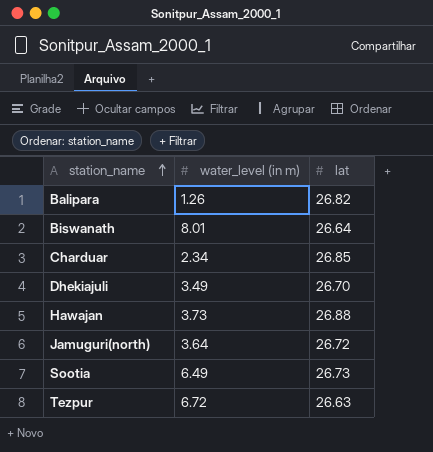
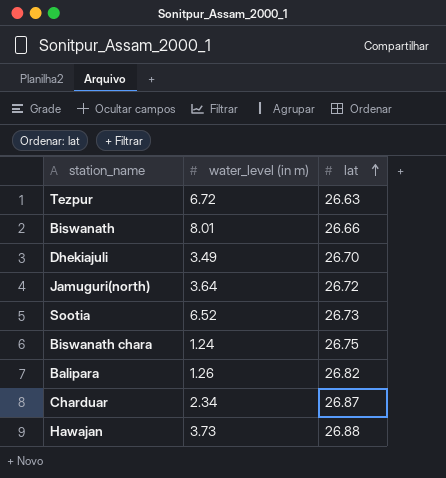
row order: station_name ascending -> lat ascending
Biswanath | lat: 26.64 -> 26.66
Sootia | water_level (in m): 6.49 -> 6.52
row Biswanath chara: none -> 1.24 | 26.75
Charduar | lat: 26.85 -> 26.87

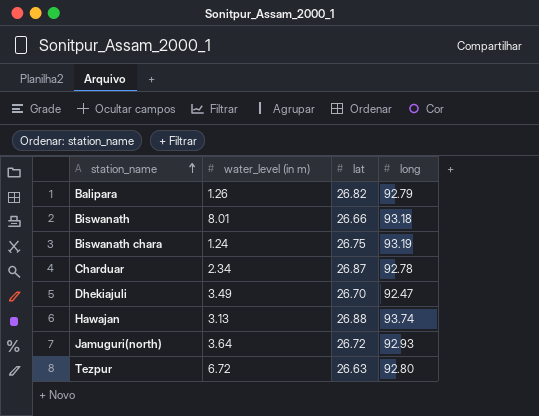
row order: lat ascending -> station_name ascending
column long | position: none -> 4
row Sootia: 6.52 | 26.73 -> none
Hawajan | water_level (in m): 3.73 -> 3.13

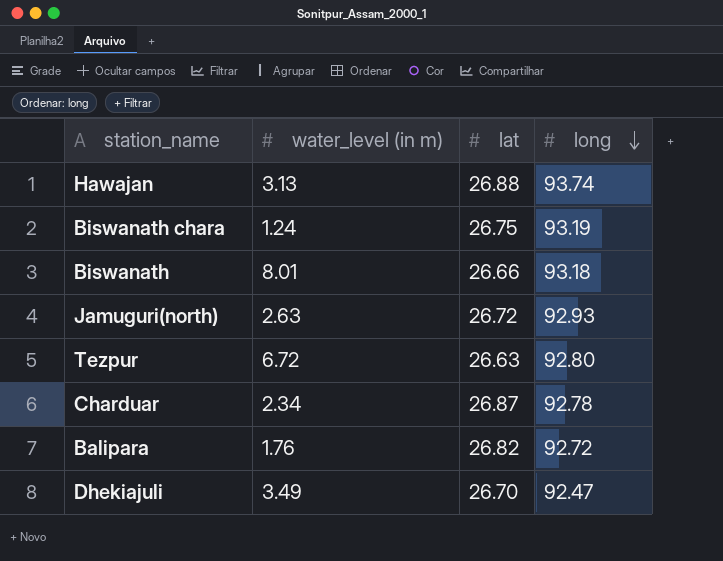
row order: station_name ascending -> long descending
Jamuguri(north) | water_level (in m): 3.64 -> 2.63
Balipara | water_level (in m): 1.26 -> 1.76
Balipara | long: 92.79 -> 92.72

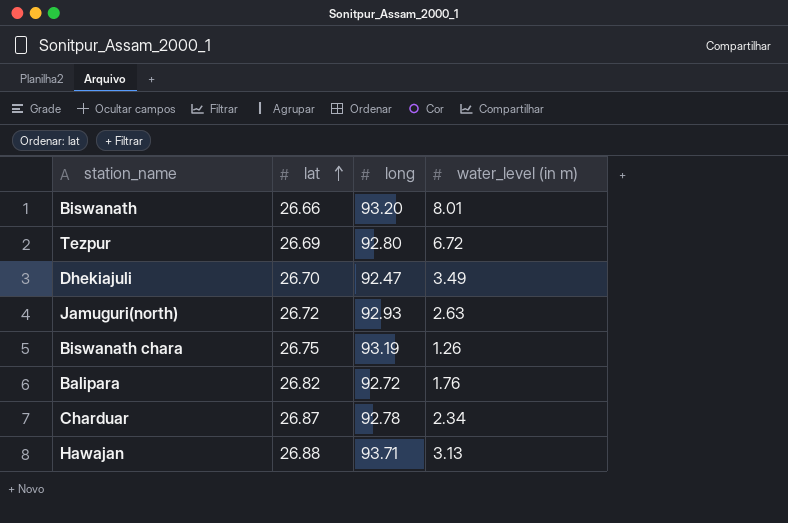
row order: long descending -> lat ascending
column water_level (in m) | position: 2 -> 4
Biswanath | long: 93.18 -> 93.20
Tezpur | lat: 26.63 -> 26.69
Biswanath chara | water_level (in m): 1.24 -> 1.26
Hawajan | long: 93.74 -> 93.71

